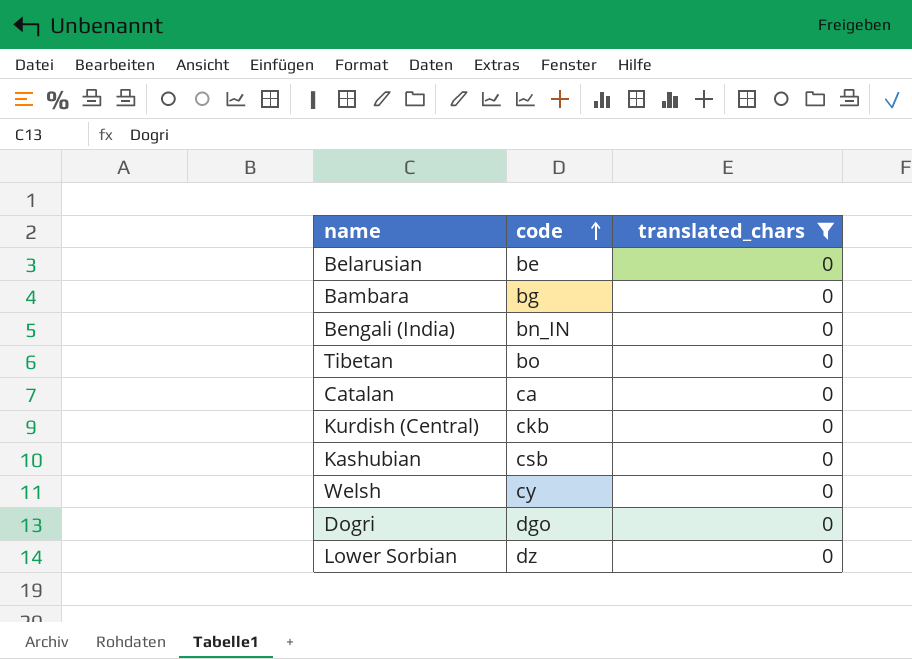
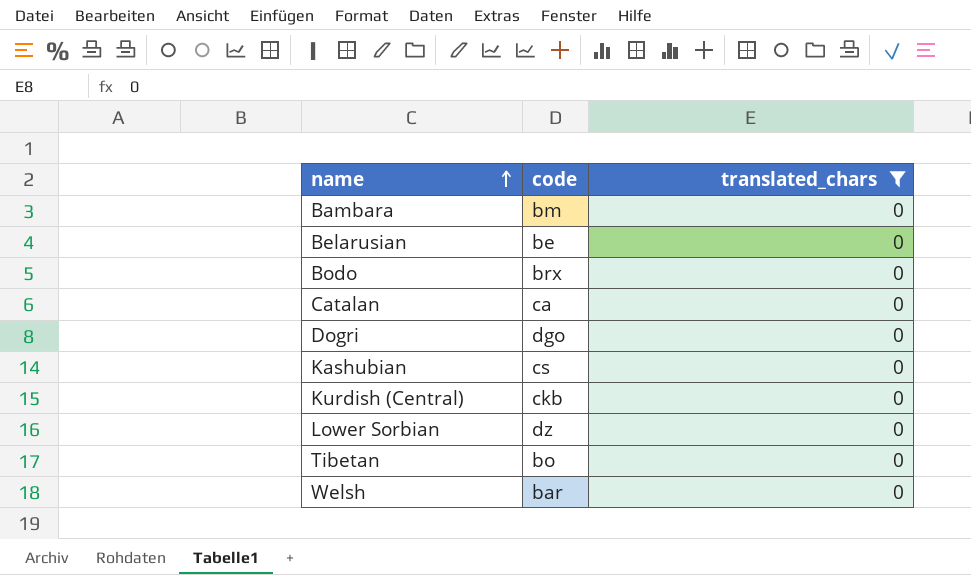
row order: code ascending -> name ascending
row Bengali (India): bn_IN | 0 -> none
Bambara | code: bg -> bm
row Bodo: none -> brx | 0
Kashubian | code: csb -> cs
Welsh | code: cy -> bar

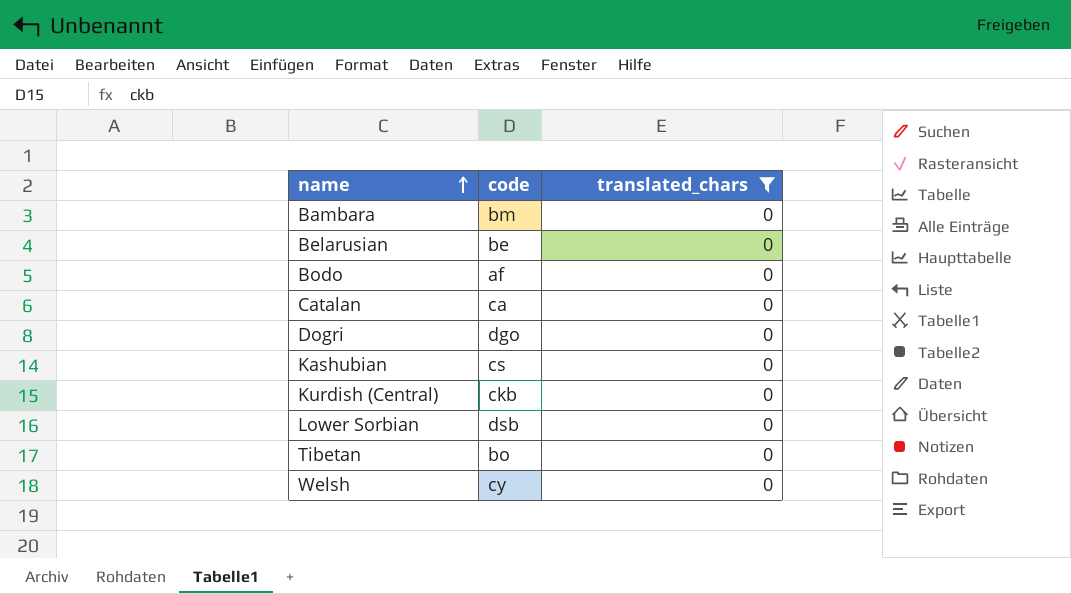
Bodo | code: brx -> af
Lower Sorbian | code: dz -> dsb
Welsh | code: bar -> cy

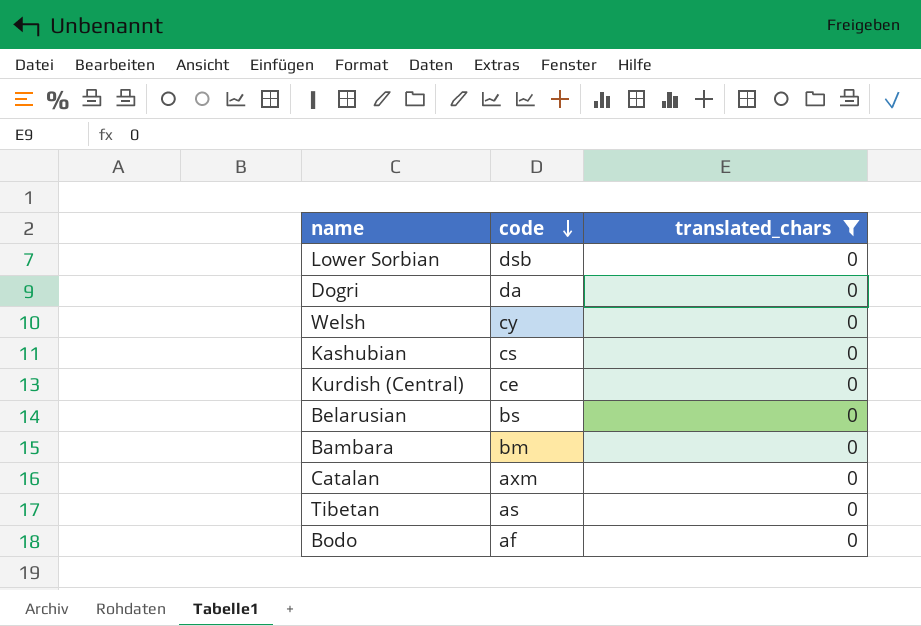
row order: name ascending -> code descending
Dogri | code: dgo -> da
Kurdish (Central) | code: ckb -> ce
Belarusian | code: be -> bs
Catalan | code: ca -> axm
Tibetan | code: bo -> as

